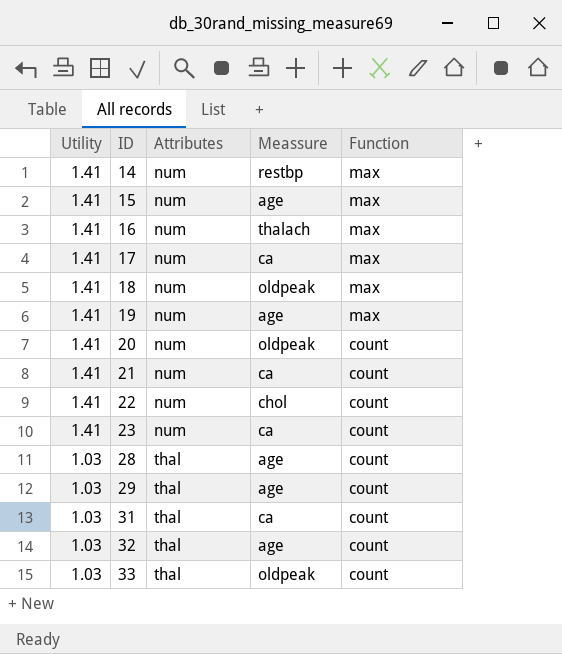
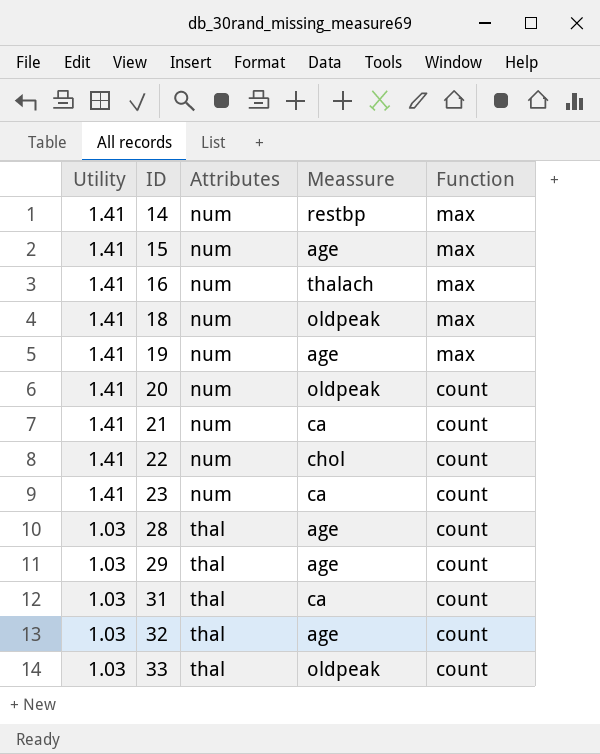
row 17: 1.41 | num | ca | max -> none

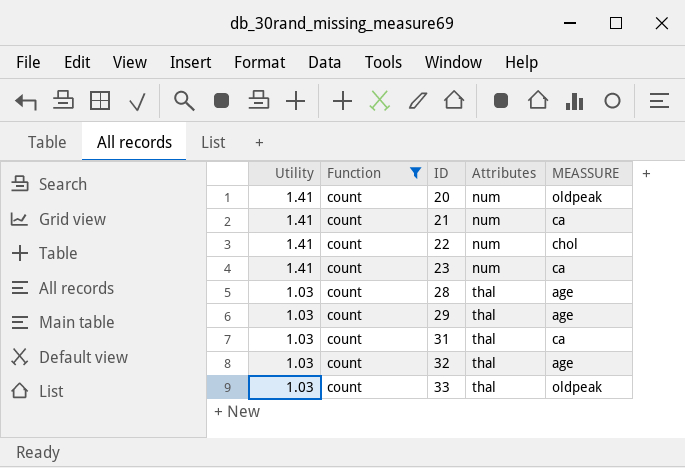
filter: none -> Function = count
column Function | position: 5 -> 2
column name: Meassure -> MEASSURE

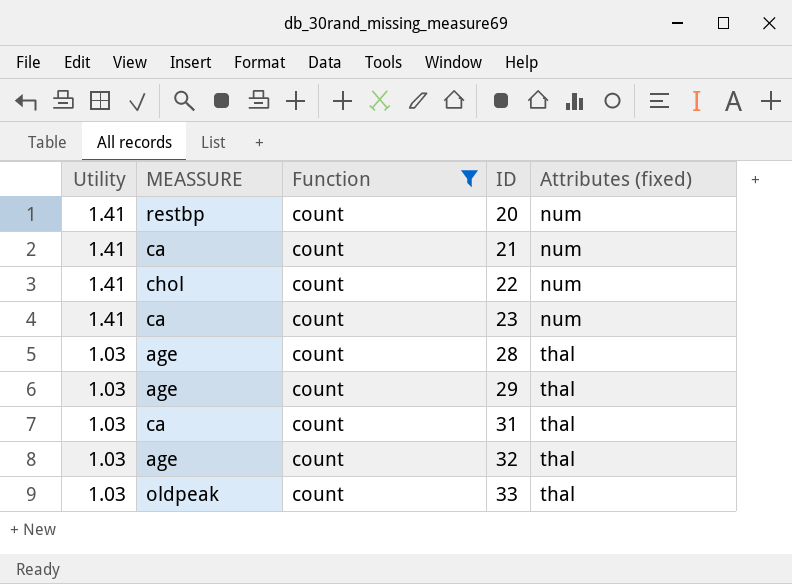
column MEASSURE | position: 5 -> 2
column name: Attributes -> Attributes (fixed)
20 | MEASSURE: oldpeak -> restbp

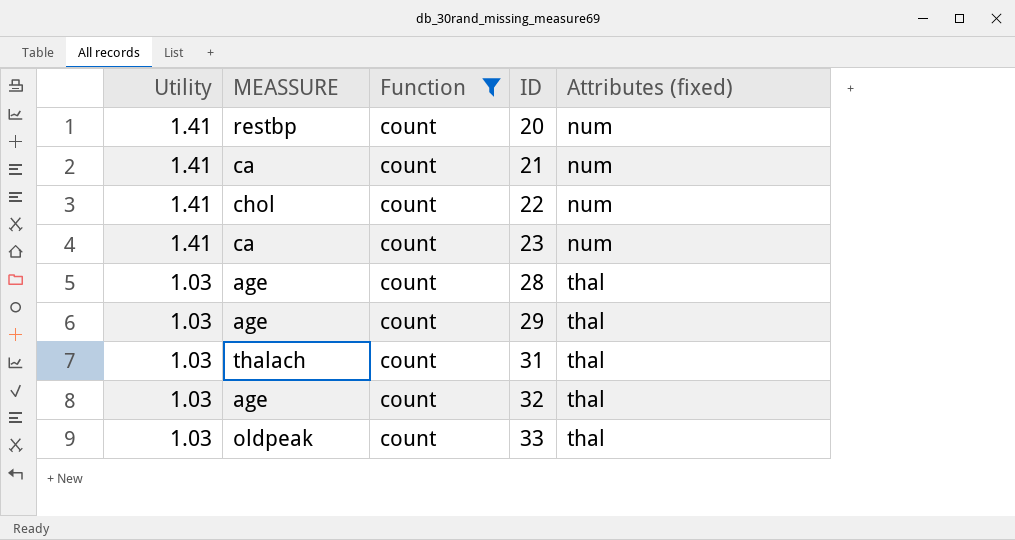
31 | MEASSURE: ca -> thalach

